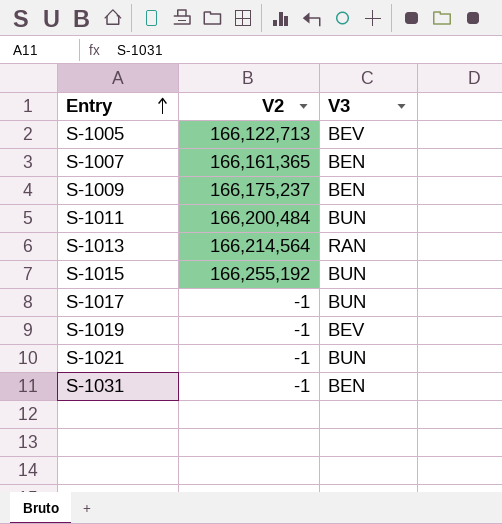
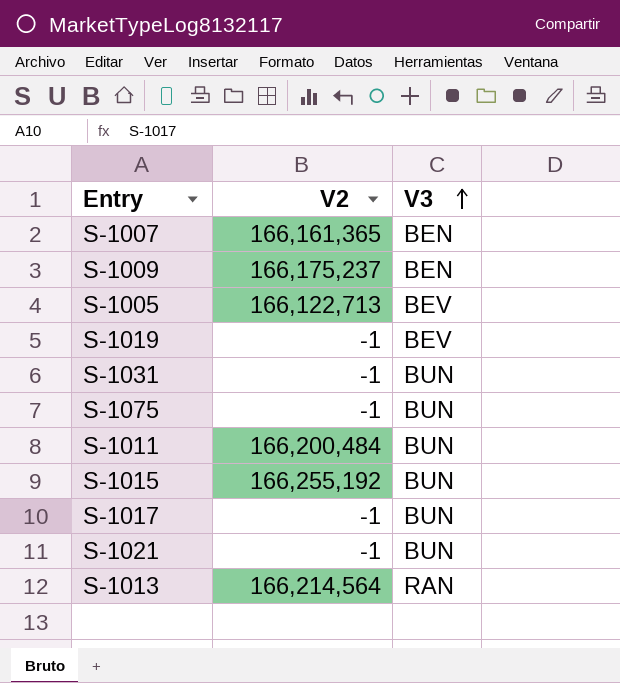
row order: Entry ascending -> V3 ascending
S-1031 | V3: BEN -> BUN
row S-1075: none -> -1 | BUN

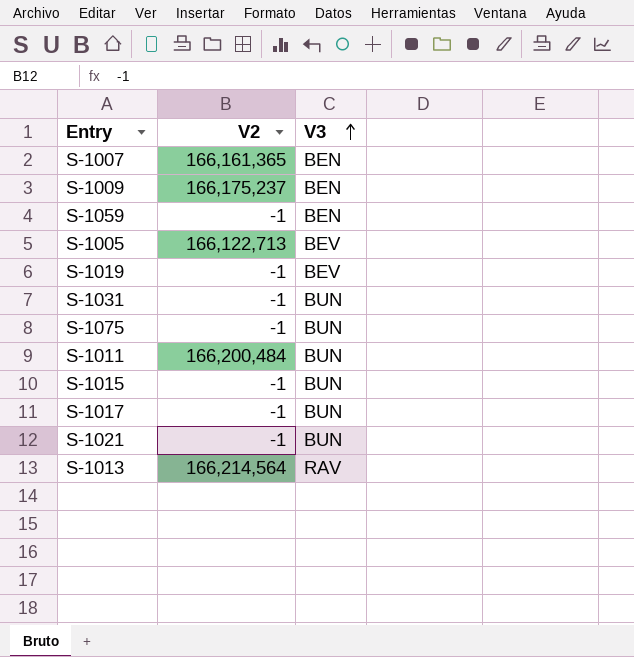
row S-1059: none -> -1 | BEN
S-1015 | V2: 166,255,192 -> -1
S-1013 | V3: RAN -> RAV

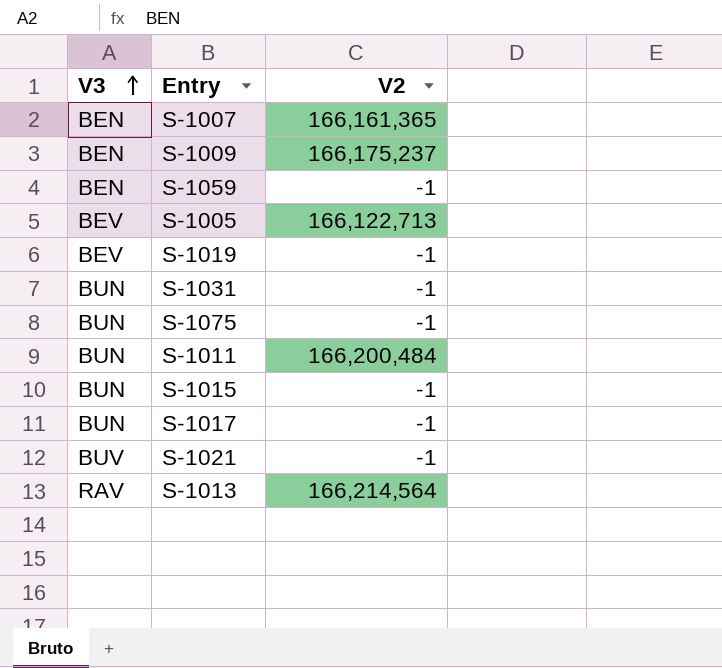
column V3 | position: 3 -> 1
S-1021 | V3: BUN -> BUV

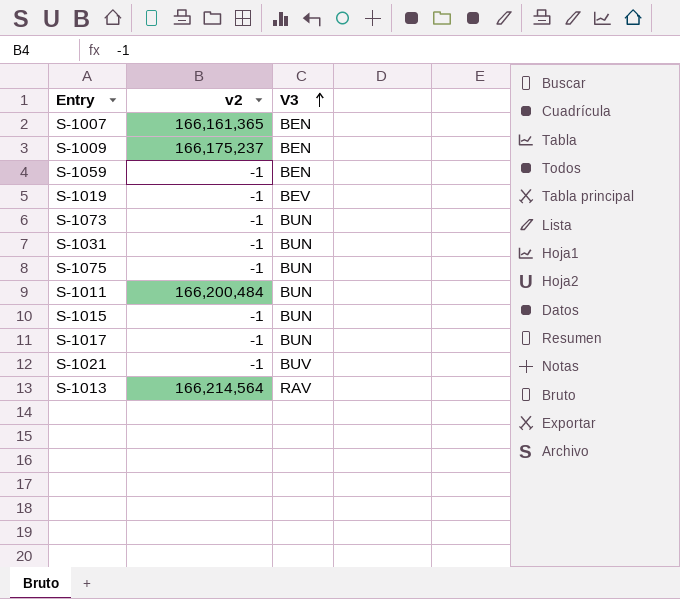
column name: V2 -> v2
column V3 | position: 1 -> 3
row S-1005: BEV | 166,122,713 -> none
row S-1073: none -> -1 | BUN

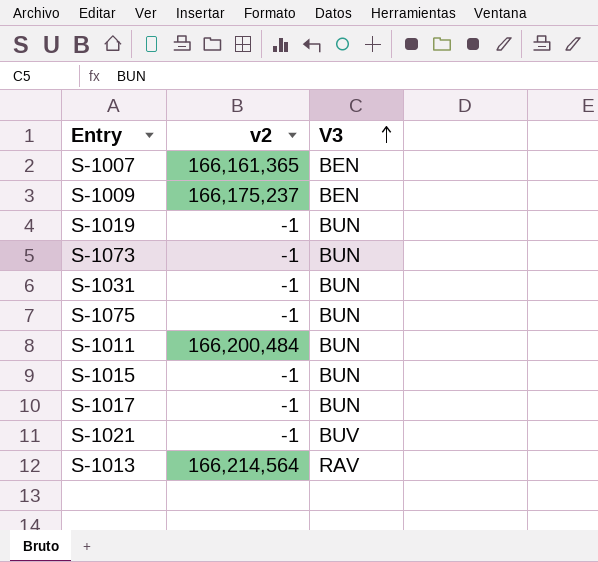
row S-1059: -1 | BEN -> none
S-1019 | V3: BEV -> BUN

